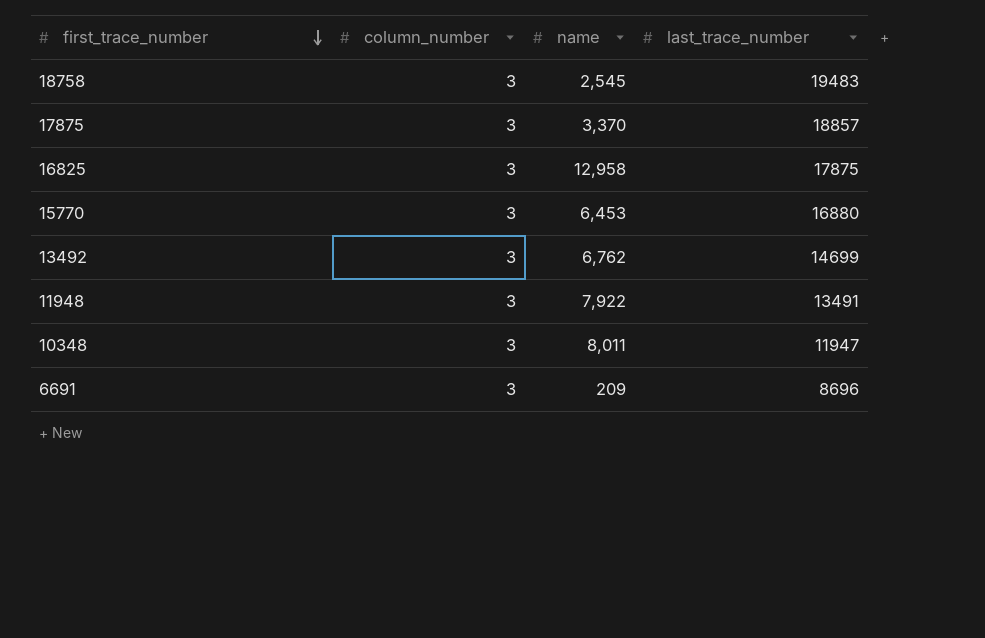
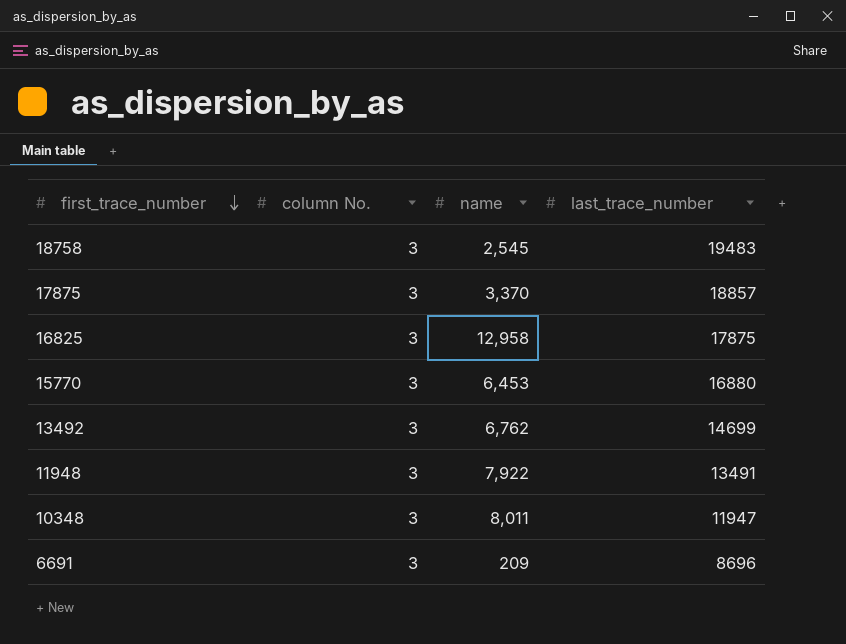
column name: column_number -> column No.

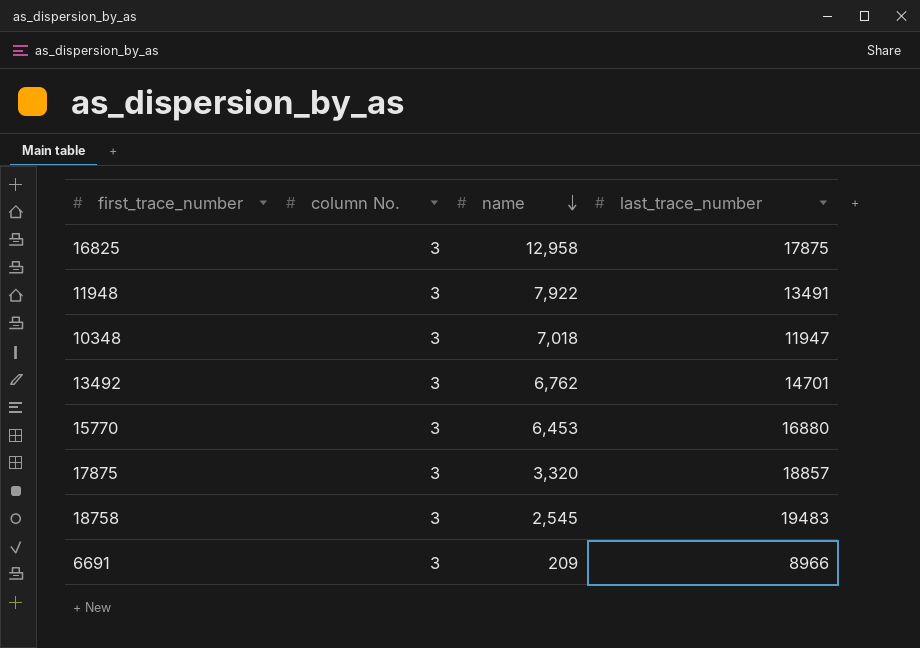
row order: first_trace_number descending -> name descending
10348 | name: 8,011 -> 7,018
13492 | last_trace_number: 14699 -> 14701
17875 | name: 3,370 -> 3,320
6691 | last_trace_number: 8696 -> 8966

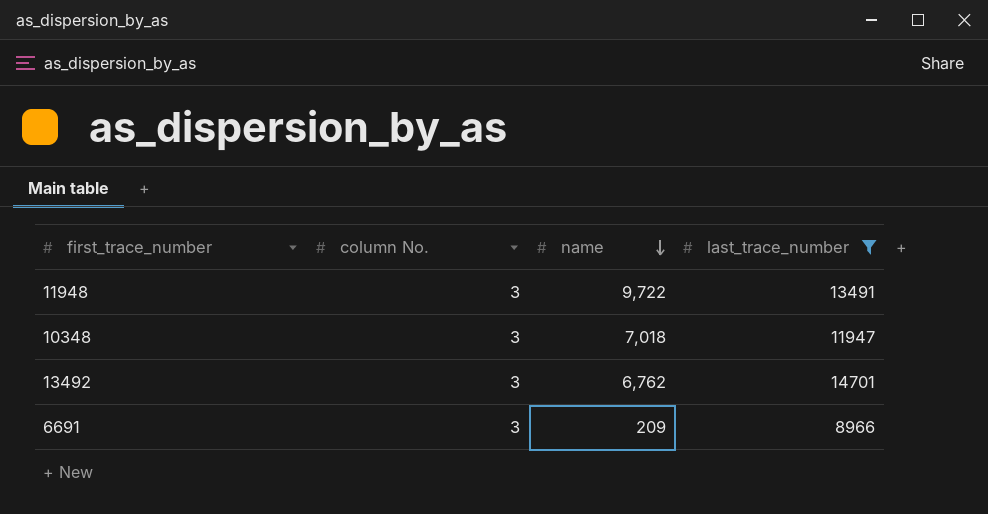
filter: none -> last_trace_number <= 14701
11948 | name: 7,922 -> 9,722

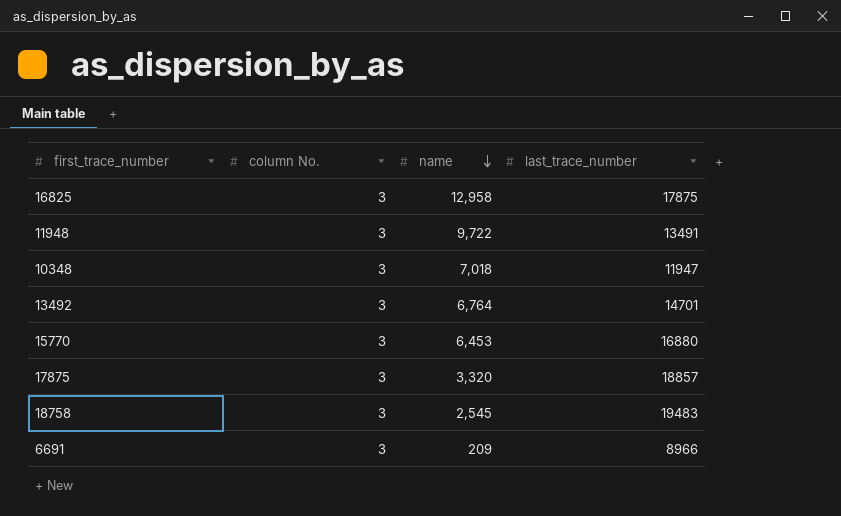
filter: last_trace_number <= 14701 -> none
13492 | name: 6,762 -> 6,764

